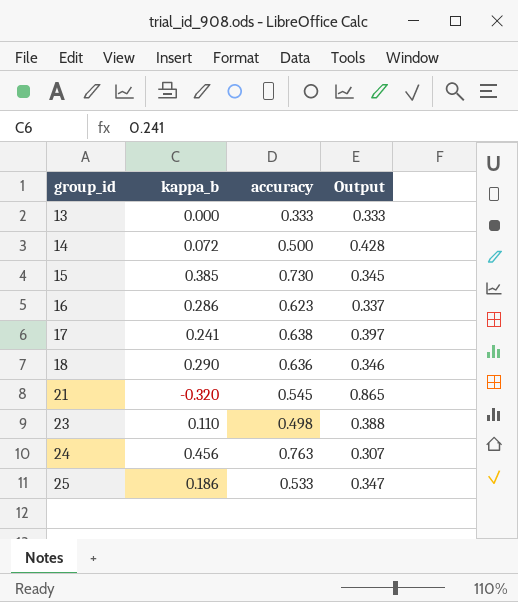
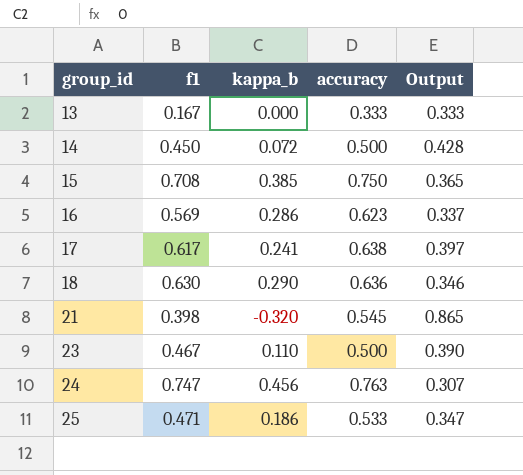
column f1 | position: none -> 2
15 | accuracy: 0.730 -> 0.750
15 | Output: 0.345 -> 0.365
23 | accuracy: 0.498 -> 0.500
23 | Output: 0.388 -> 0.390

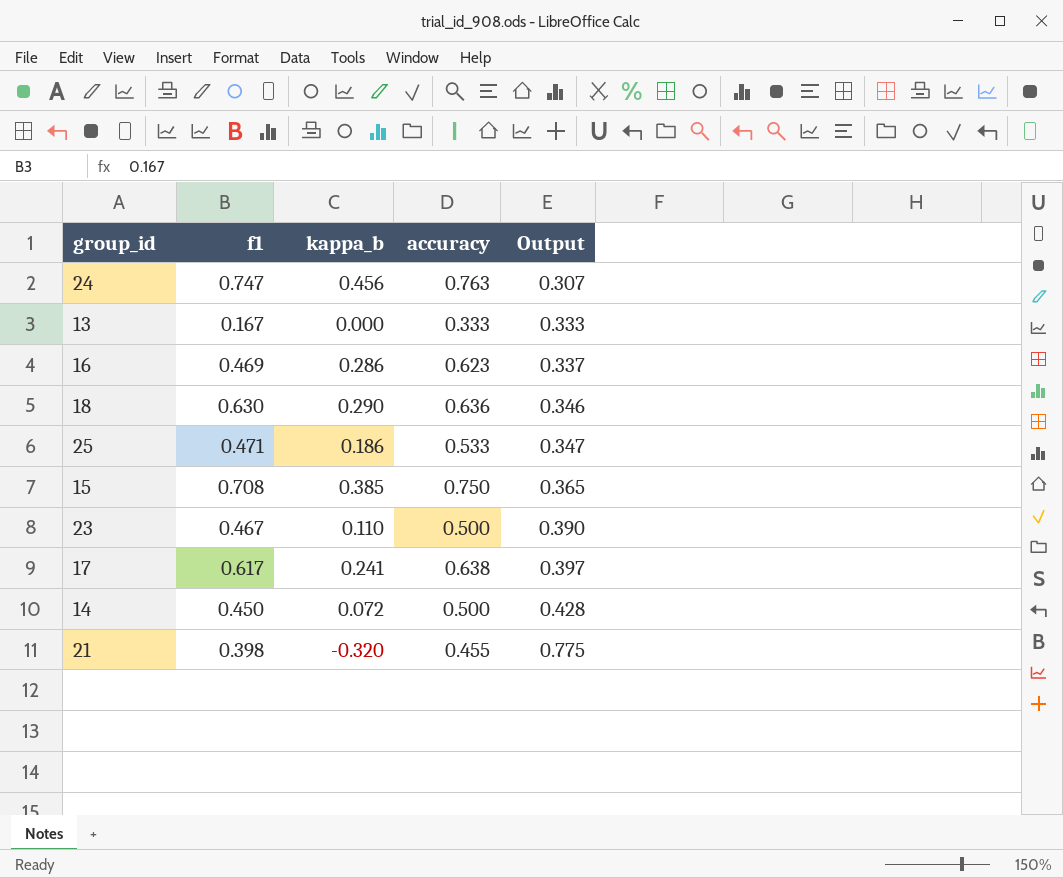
row order: group_id ascending -> Output ascending
16 | f1: 0.569 -> 0.469
21 | accuracy: 0.545 -> 0.455
21 | Output: 0.865 -> 0.775

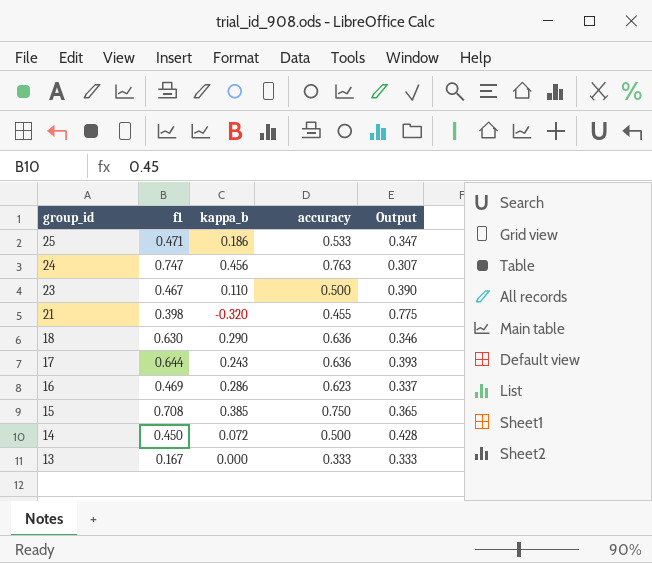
row order: Output ascending -> group_id descending
17 | f1: 0.617 -> 0.644
17 | kappa_b: 0.241 -> 0.243
17 | accuracy: 0.638 -> 0.636
17 | Output: 0.397 -> 0.393

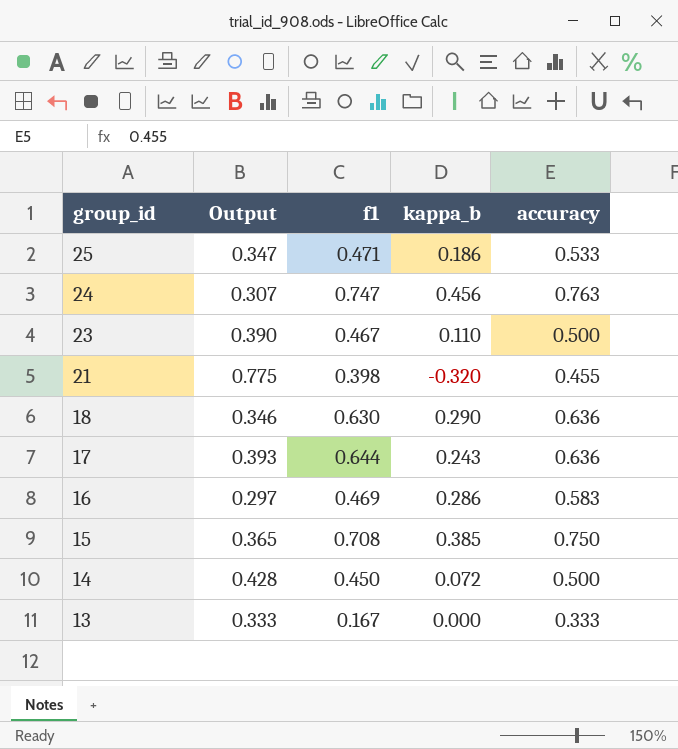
column Output | position: 5 -> 2
16 | Output: 0.337 -> 0.297
16 | accuracy: 0.623 -> 0.583

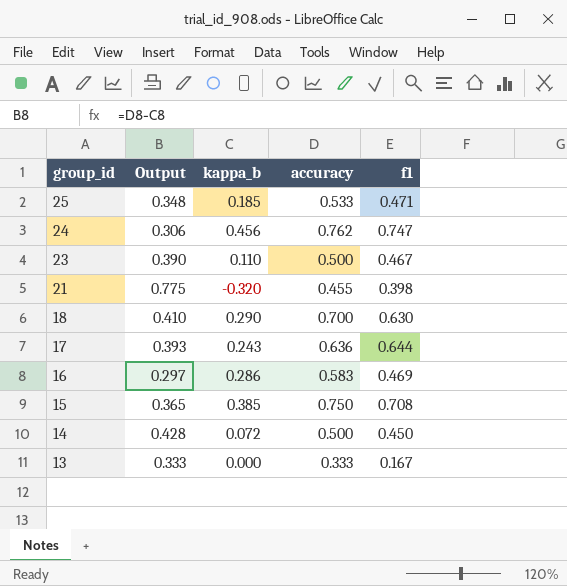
column f1 | position: 3 -> 5
25 | Output: 0.347 -> 0.348
25 | kappa_b: 0.186 -> 0.185
24 | Output: 0.307 -> 0.306
24 | accuracy: 0.763 -> 0.762
18 | Output: 0.346 -> 0.410
18 | accuracy: 0.636 -> 0.700

